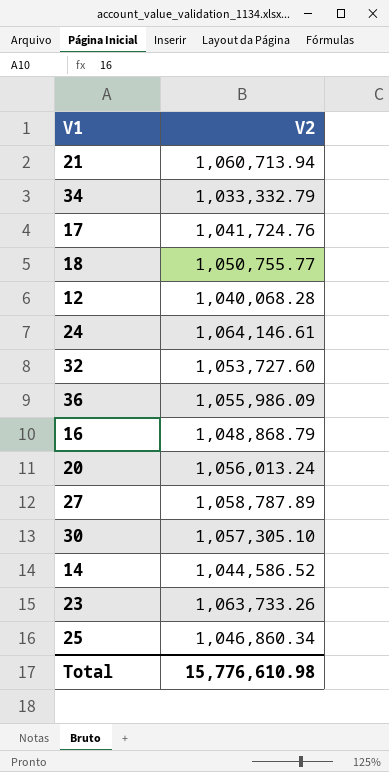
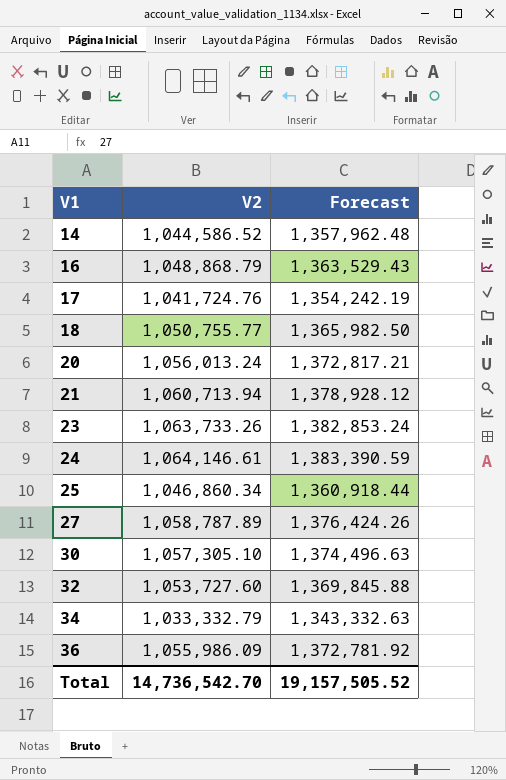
row order: none -> V1 ascending
column Forecast | formula: none -> [V2] * 1.3
row 12: 1,040,068.28 -> none
Total | V2: 15,776,610.98 -> 14,736,542.70

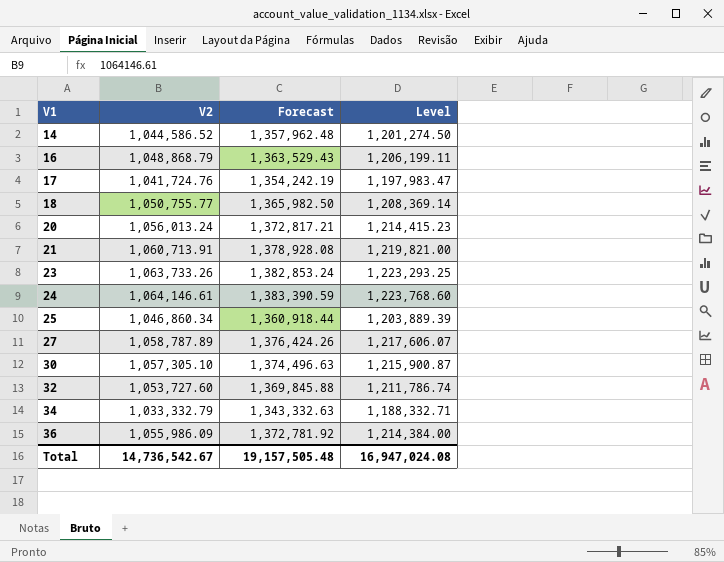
column Level | formula: none -> [V2] * 1.15
21 | V2: 1,060,713.94 -> 1,060,713.91
21 | Forecast: 1,378,928.12 -> 1,378,928.08
Total | V2: 14,736,542.70 -> 14,736,542.67
Total | Forecast: 19,157,505.52 -> 19,157,505.48

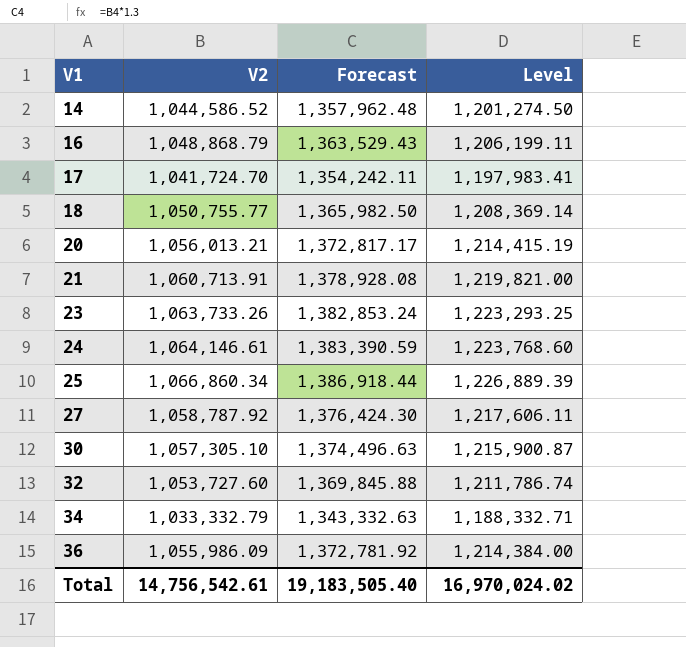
17 | V2: 1,041,724.76 -> 1,041,724.70
17 | Forecast: 1,354,242.19 -> 1,354,242.11
17 | Level: 1,197,983.47 -> 1,197,983.41
20 | V2: 1,056,013.24 -> 1,056,013.21
20 | Forecast: 1,372,817.21 -> 1,372,817.17
20 | Level: 1,214,415.23 -> 1,214,415.19
25 | V2: 1,046,860.34 -> 1,066,860.34
25 | Forecast: 1,360,918.44 -> 1,386,918.44
25 | Level: 1,203,889.39 -> 1,226,889.39
27 | V2: 1,058,787.89 -> 1,058,787.92
27 | Forecast: 1,376,424.26 -> 1,376,424.30
27 | Level: 1,217,606.07 -> 1,217,606.11
Total | V2: 14,736,542.67 -> 14,756,542.61
Total | Forecast: 19,157,505.48 -> 19,183,505.40
Total | Level: 16,947,024.08 -> 16,970,024.02

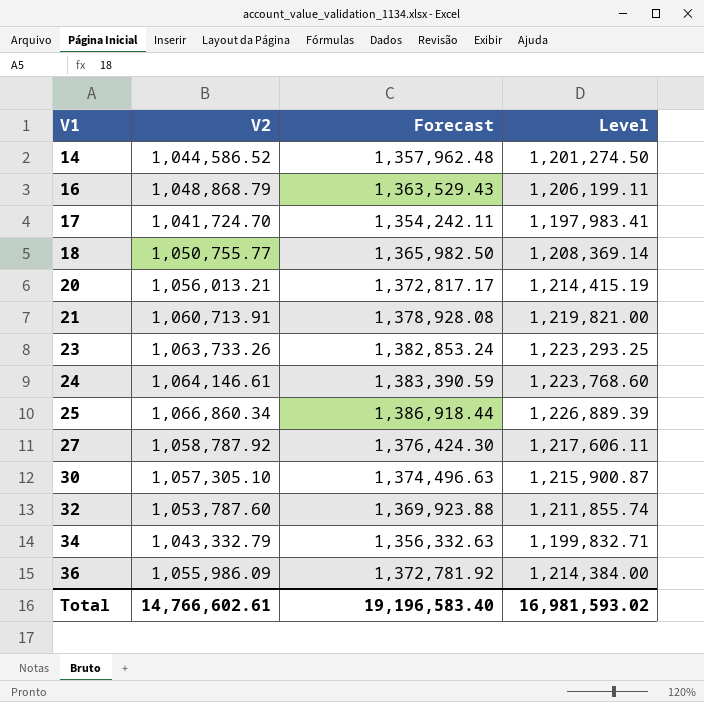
32 | V2: 1,053,727.60 -> 1,053,787.60
32 | Forecast: 1,369,845.88 -> 1,369,923.88
32 | Level: 1,211,786.74 -> 1,211,855.74
34 | V2: 1,033,332.79 -> 1,043,332.79
34 | Forecast: 1,343,332.63 -> 1,356,332.63
34 | Level: 1,188,332.71 -> 1,199,832.71
Total | V2: 14,756,542.61 -> 14,766,602.61
Total | Forecast: 19,183,505.40 -> 19,196,583.40
Total | Level: 16,970,024.02 -> 16,981,593.02

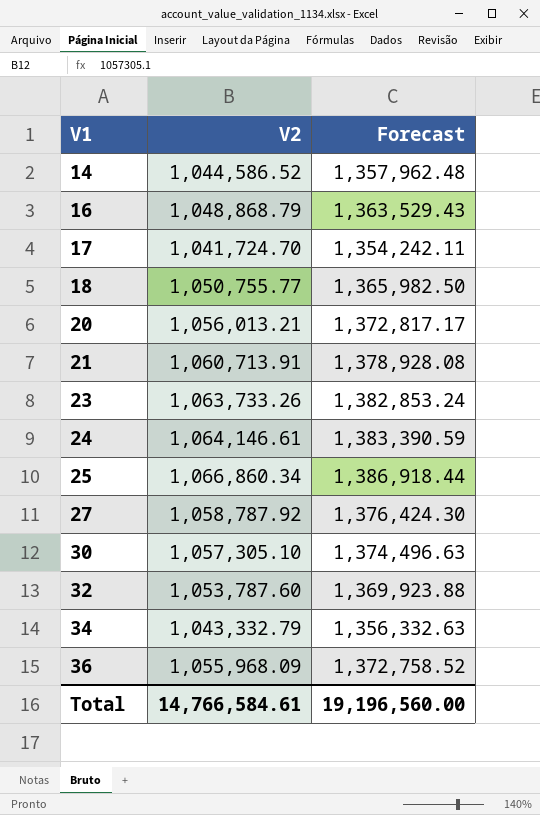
column Level | formula: [V2] * 1.15 -> none
36 | V2: 1,055,986.09 -> 1,055,968.09
36 | Forecast: 1,372,781.92 -> 1,372,758.52
Total | V2: 14,766,602.61 -> 14,766,584.61
Total | Forecast: 19,196,583.40 -> 19,196,560.00

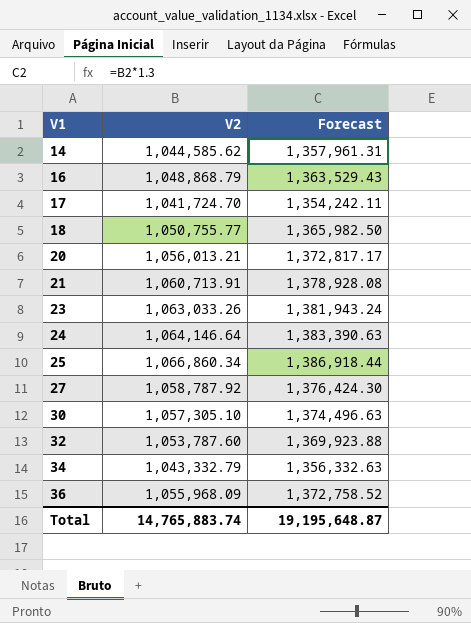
14 | V2: 1,044,586.52 -> 1,044,585.62
14 | Forecast: 1,357,962.48 -> 1,357,961.31
23 | V2: 1,063,733.26 -> 1,063,033.26
23 | Forecast: 1,382,853.24 -> 1,381,943.24
24 | V2: 1,064,146.61 -> 1,064,146.64
24 | Forecast: 1,383,390.59 -> 1,383,390.63
Total | V2: 14,766,584.61 -> 14,765,883.74
Total | Forecast: 19,196,560.00 -> 19,195,648.87

